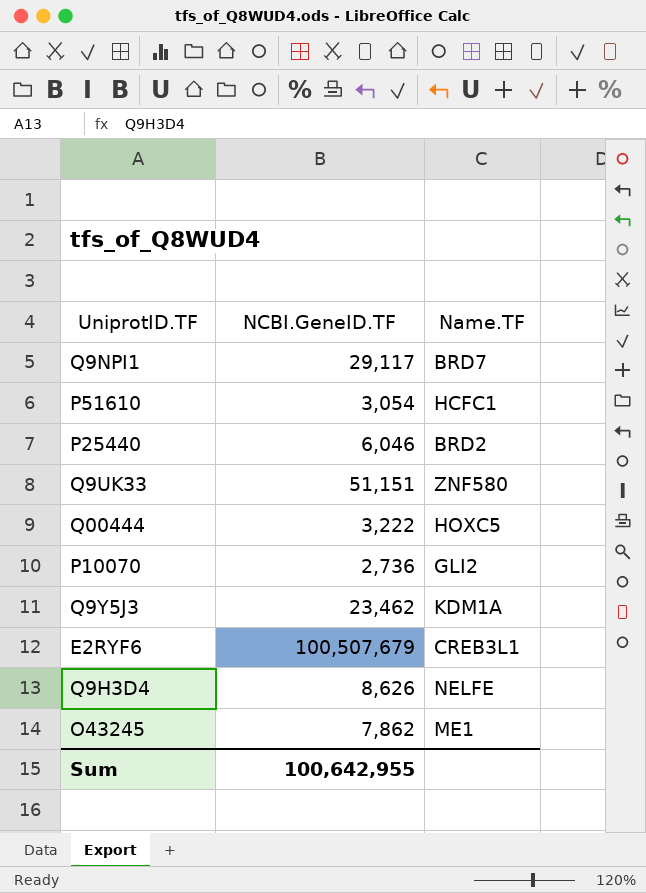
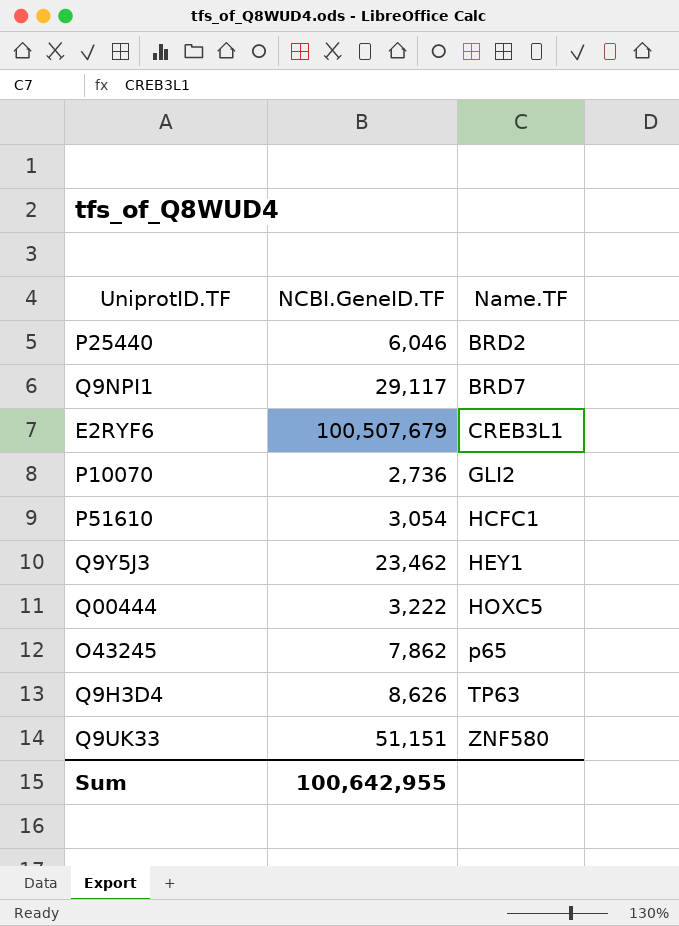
row order: none -> Name.TF ascending
Q9Y5J3 | Name.TF: KDM1A -> HEY1
O43245 | Name.TF: ME1 -> p65
Q9H3D4 | Name.TF: NELFE -> TP63

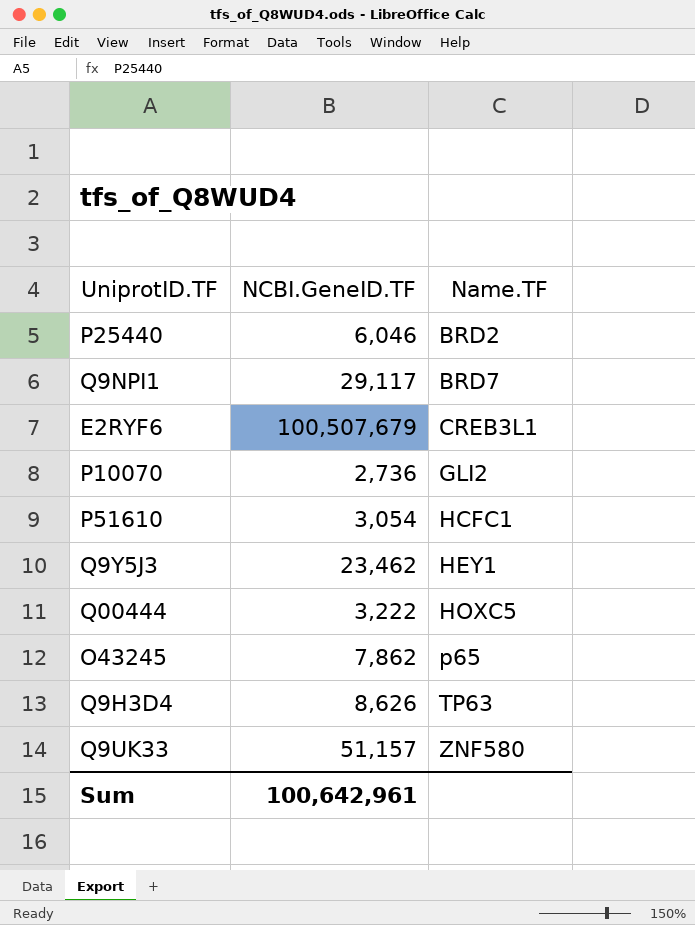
Q9UK33 | NCBI.GeneID.TF: 51,151 -> 51,157
Sum | NCBI.GeneID.TF: 100,642,955 -> 100,642,961

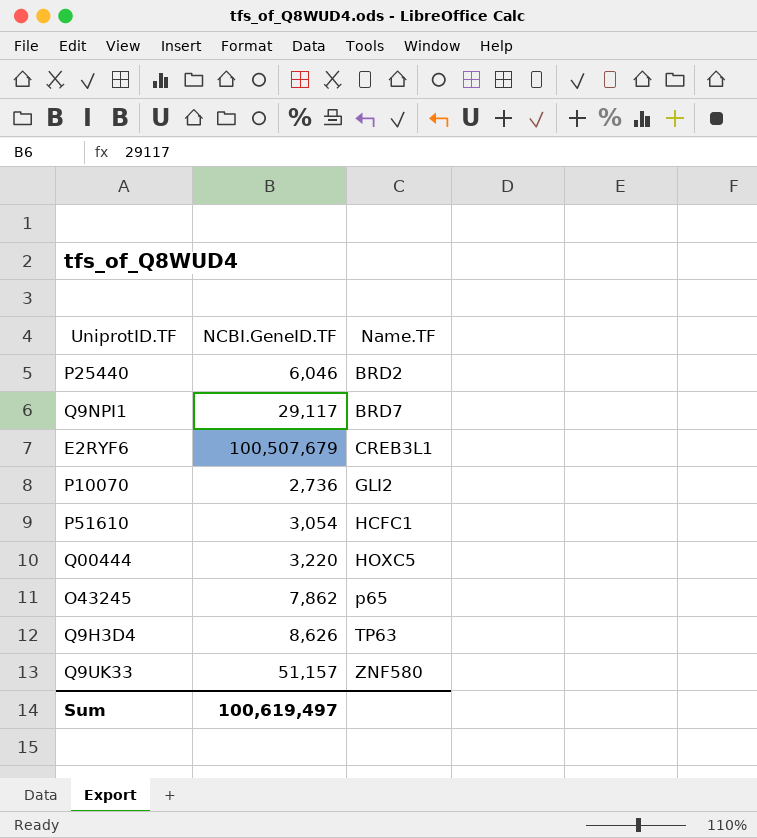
row Q9Y5J3: 23,462 | HEY1 -> none
Q00444 | NCBI.GeneID.TF: 3,222 -> 3,220
Sum | NCBI.GeneID.TF: 100,642,961 -> 100,619,497

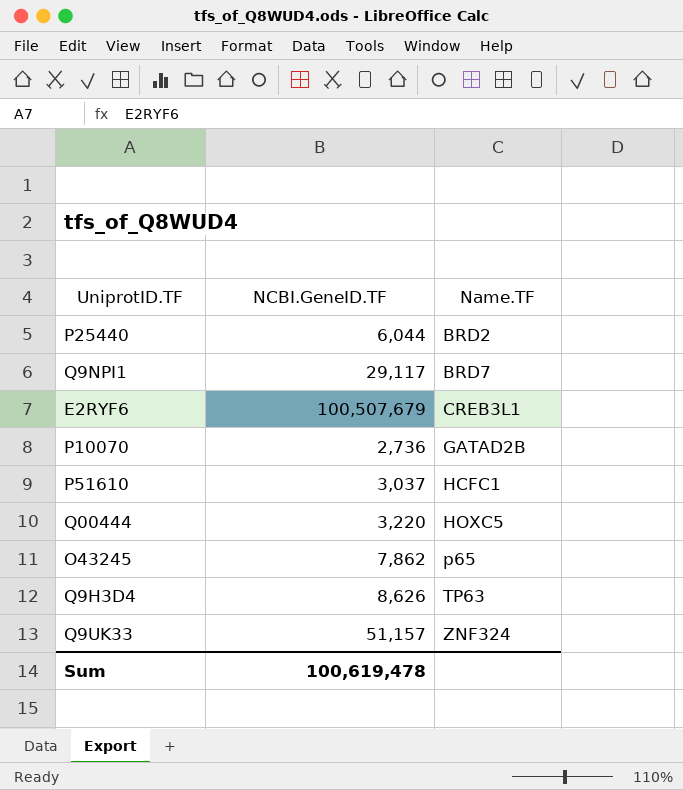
P25440 | NCBI.GeneID.TF: 6,046 -> 6,044
P10070 | Name.TF: GLI2 -> GATAD2B
P51610 | NCBI.GeneID.TF: 3,054 -> 3,037
Q9UK33 | Name.TF: ZNF580 -> ZNF324
Sum | NCBI.GeneID.TF: 100,619,497 -> 100,619,478

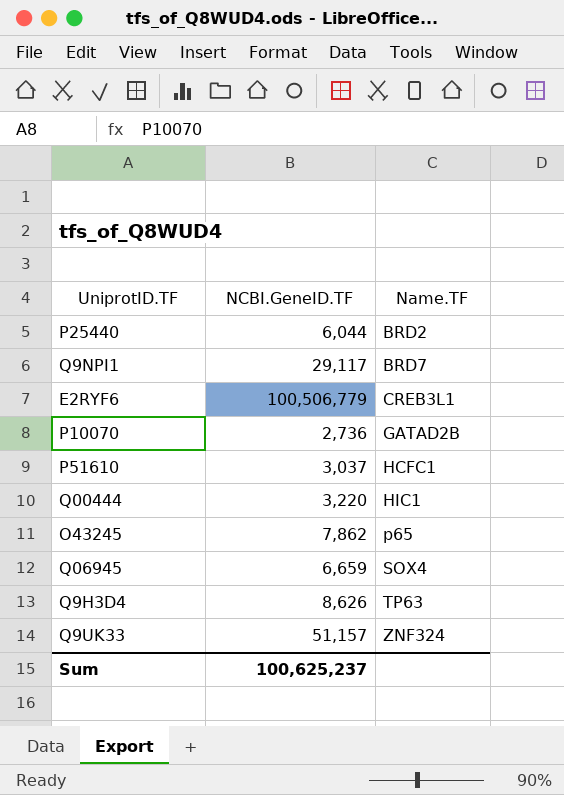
E2RYF6 | NCBI.GeneID.TF: 100,507,679 -> 100,506,779
Q00444 | Name.TF: HOXC5 -> HIC1
row Q06945: none -> 6,659 | SOX4
Sum | NCBI.GeneID.TF: 100,619,478 -> 100,625,237

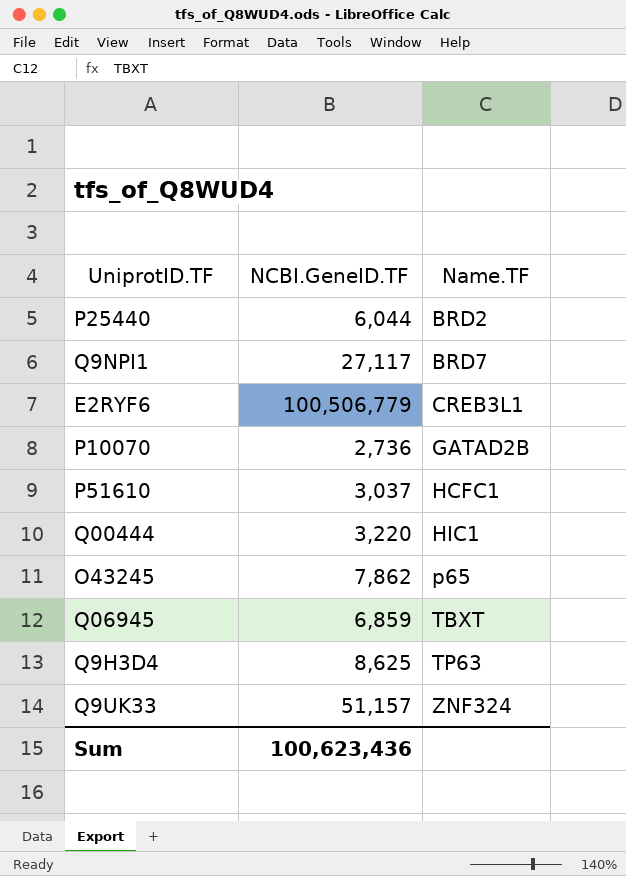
Q9NPI1 | NCBI.GeneID.TF: 29,117 -> 27,117
Q06945 | NCBI.GeneID.TF: 6,659 -> 6,859
Q06945 | Name.TF: SOX4 -> TBXT
Q9H3D4 | NCBI.GeneID.TF: 8,626 -> 8,625
Sum | NCBI.GeneID.TF: 100,625,237 -> 100,623,436

